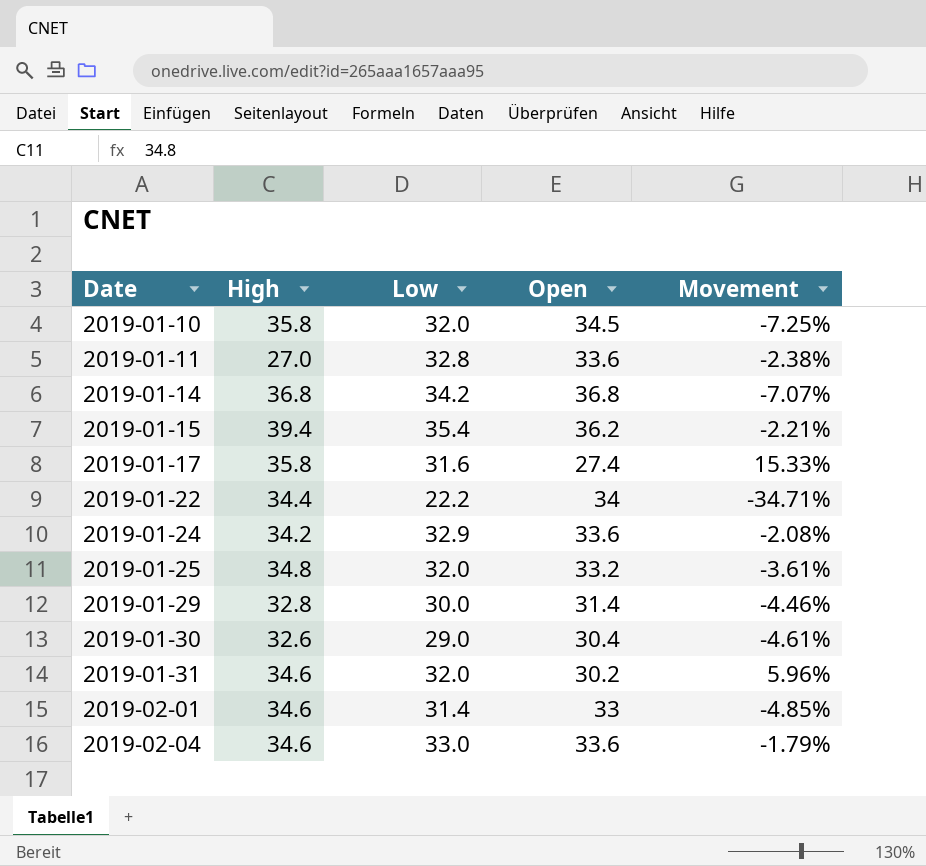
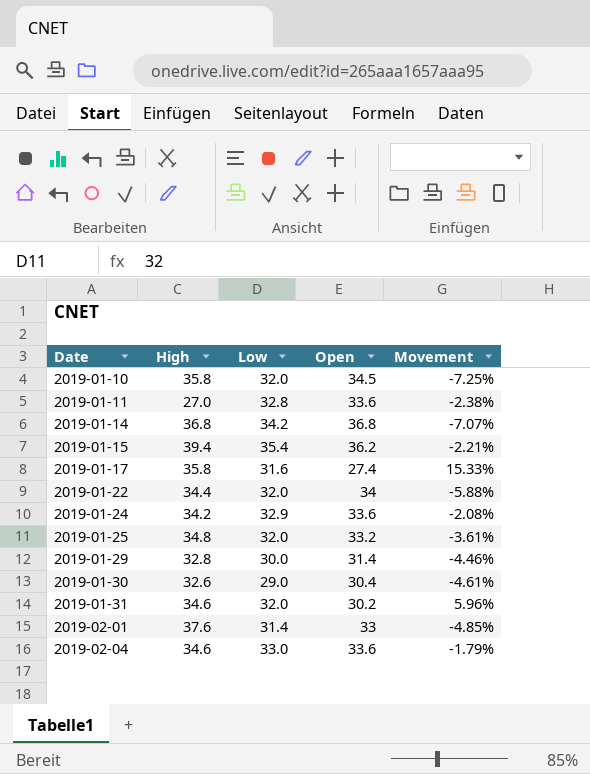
2019-01-22 | Low: 22.2 -> 32.0
2019-01-22 | Movement: -34.71% -> -5.88%
2019-02-01 | High: 34.6 -> 37.6

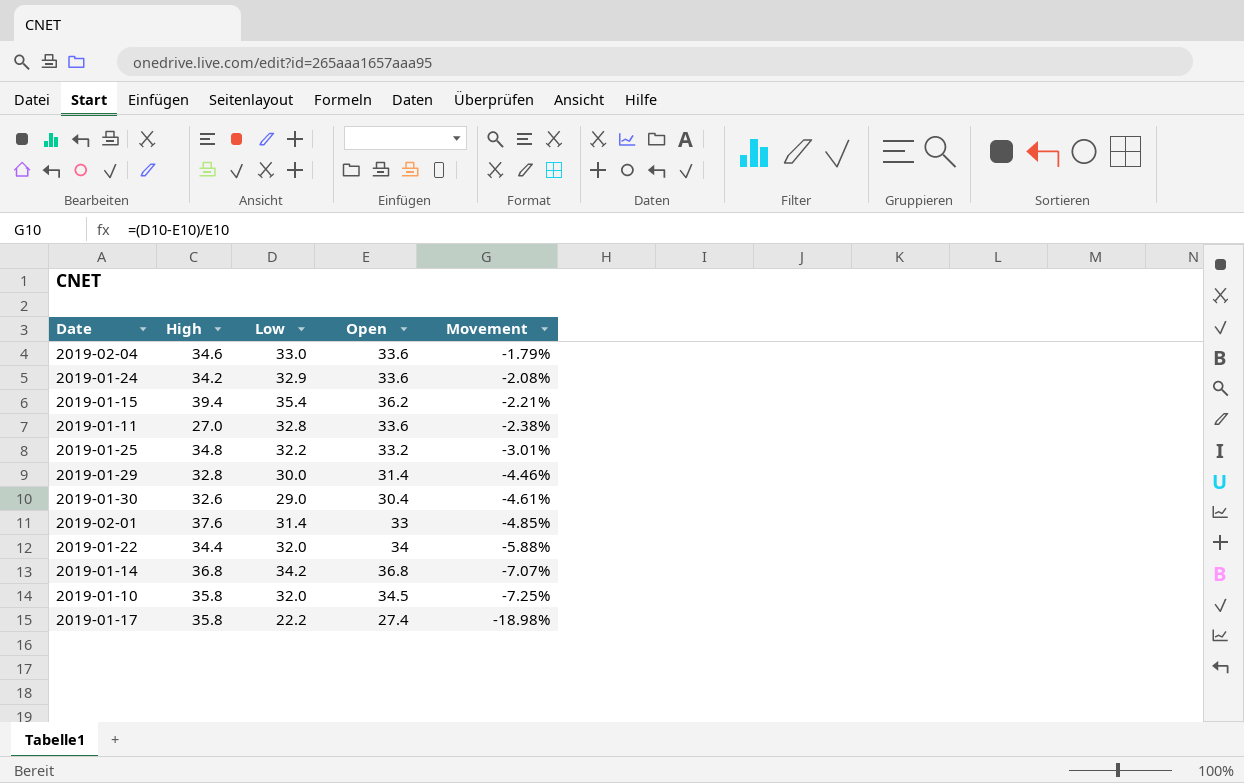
row order: Date ascending -> Movement descending
row 2019-01-31: 34.6 | 32.0 | 30.2 | 5.96% -> none
2019-01-25 | Low: 32.0 -> 32.2
2019-01-25 | Movement: -3.61% -> -3.01%
2019-01-17 | Low: 31.6 -> 22.2
2019-01-17 | Movement: 15.33% -> -18.98%

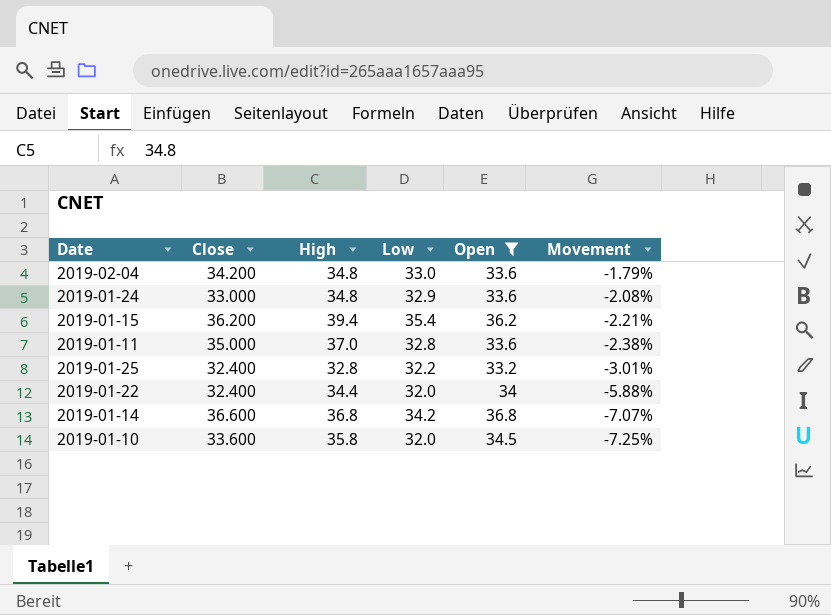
filter: none -> Open >= 33.2
column Close | position: none -> 2
2019-02-04 | High: 34.6 -> 34.8
2019-01-24 | High: 34.2 -> 34.8
2019-01-11 | High: 27.0 -> 37.0
2019-01-25 | High: 34.8 -> 32.8

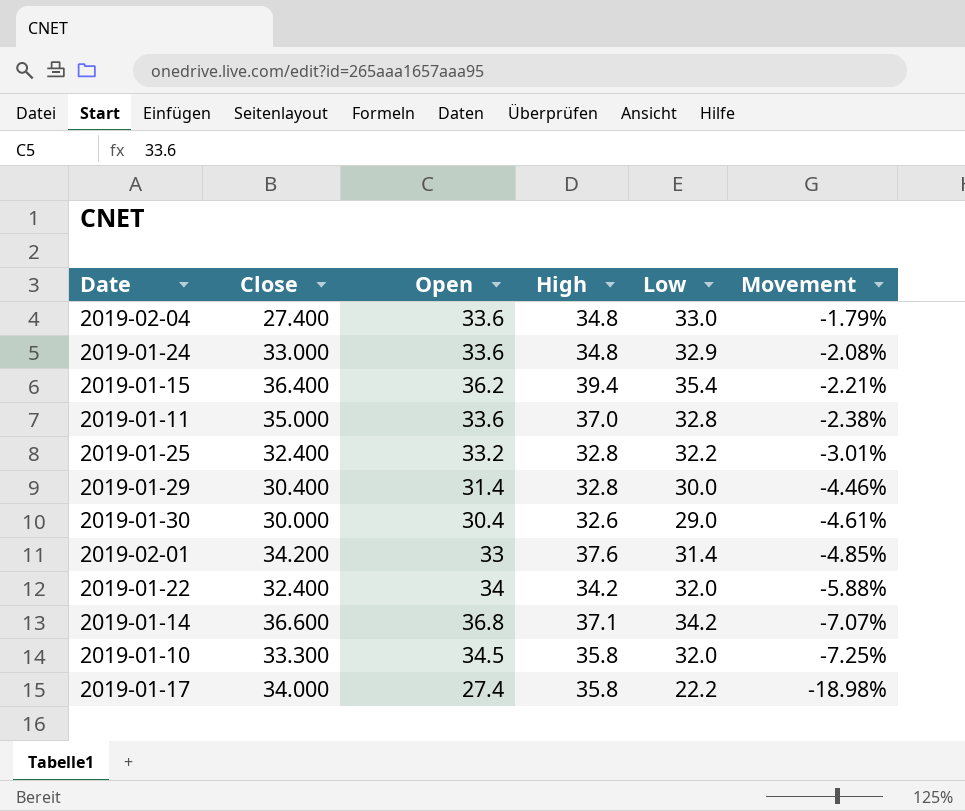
filter: Open >= 33.2 -> none
column Open | position: 5 -> 3
2019-02-04 | Close: 34.200 -> 27.400
2019-01-15 | Close: 36.200 -> 36.400
2019-01-22 | High: 34.4 -> 34.2
2019-01-14 | High: 36.8 -> 37.1
2019-01-10 | Close: 33.600 -> 33.300

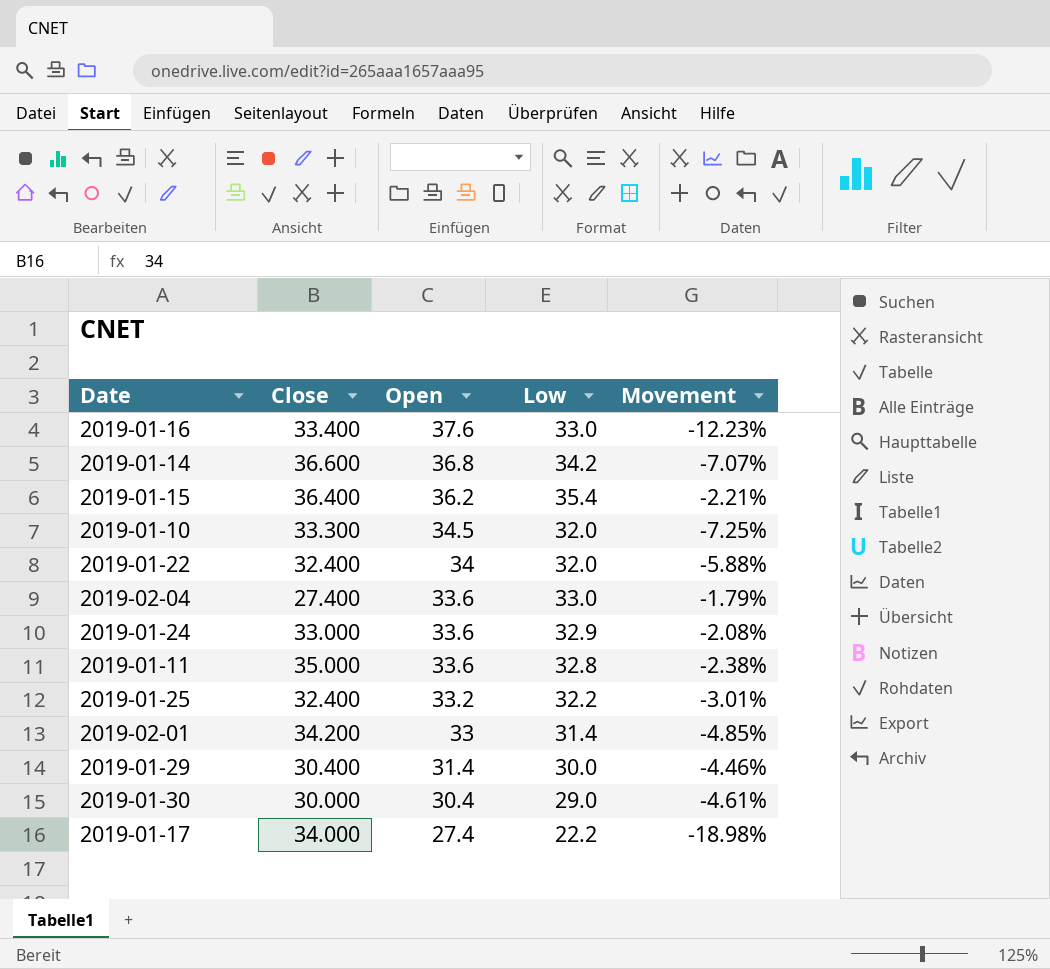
row order: Movement descending -> Open descending
column High | position: 4 -> none
row 2019-01-16: none -> 33.400 | 37.6 | 33.0 | -12.23%

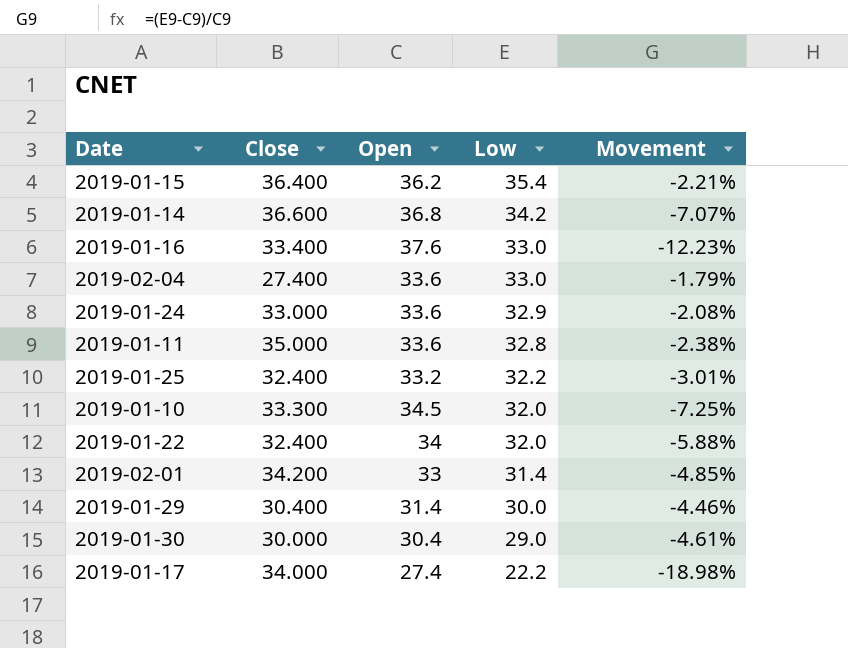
row order: Open descending -> Low descending

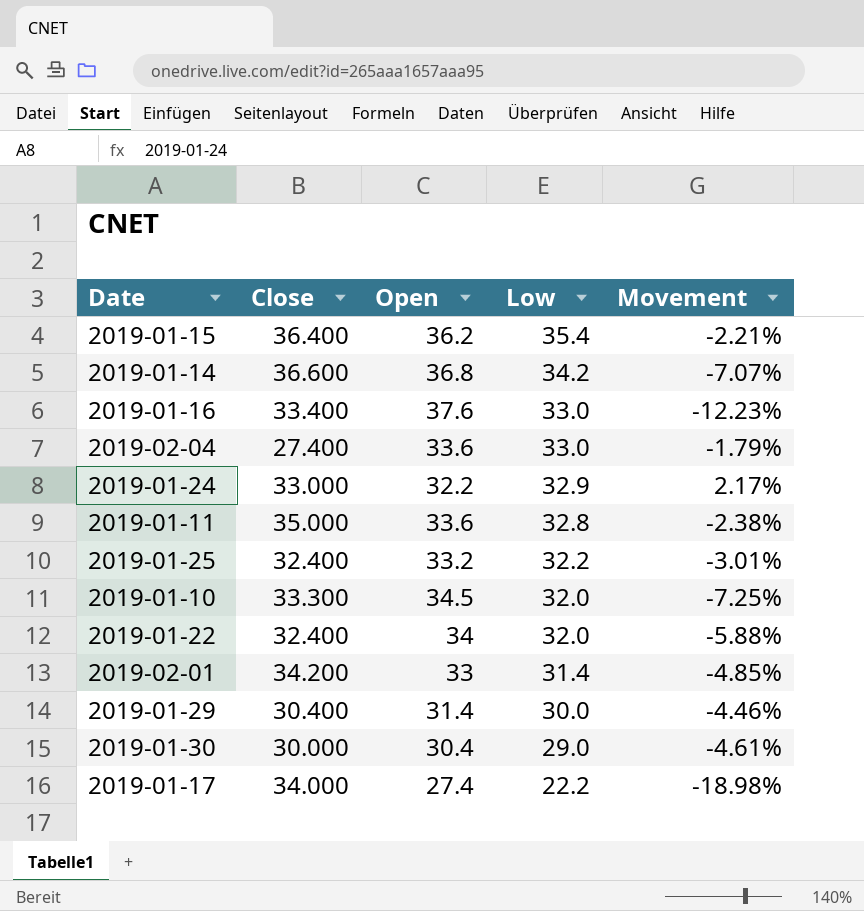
2019-01-24 | Open: 33.6 -> 32.2
2019-01-24 | Movement: -2.08% -> 2.17%

